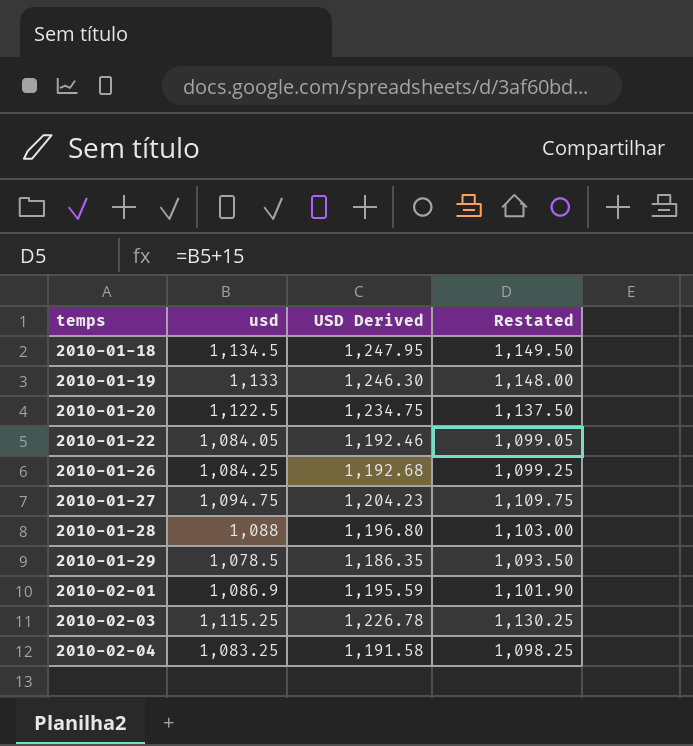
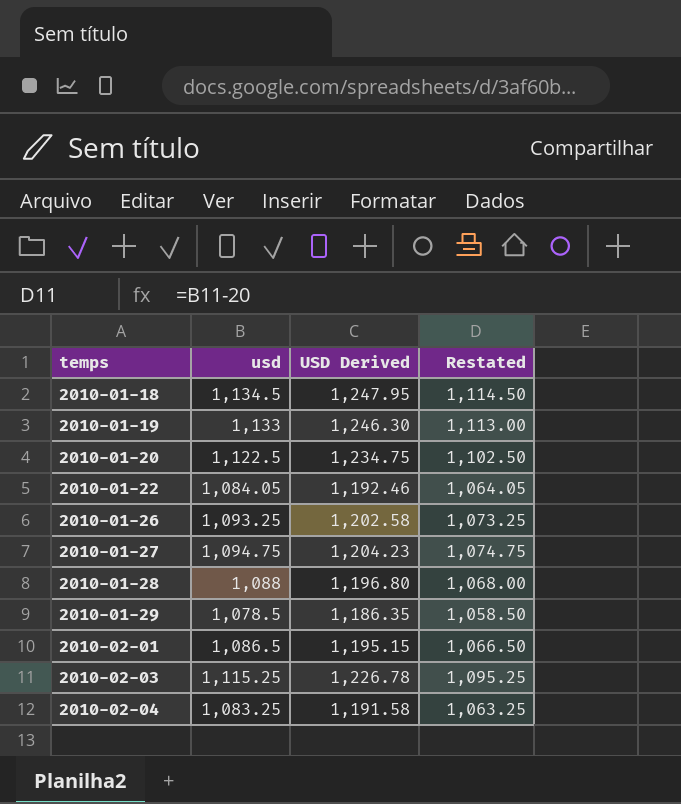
column Restated | formula: [usd] + 15 -> [usd] - 20
2010-01-26 | usd: 1,084.25 -> 1,093.25
2010-01-26 | USD Derived: 1,192.68 -> 1,202.58
2010-02-01 | usd: 1,086.9 -> 1,086.5
2010-02-01 | USD Derived: 1,195.59 -> 1,195.15

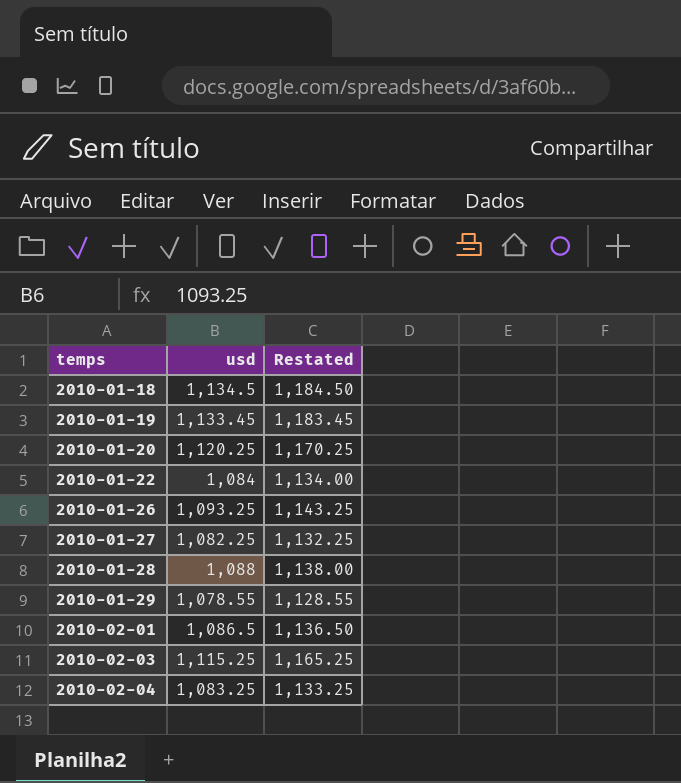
column USD Derived | formula: [usd] * 1.1 -> none
column Restated | formula: [usd] - 20 -> [usd] + 50
2010-01-19 | usd: 1,133 -> 1,133.45
2010-01-20 | usd: 1,122.5 -> 1,120.25
2010-01-22 | usd: 1,084.05 -> 1,084
2010-01-27 | usd: 1,094.75 -> 1,082.25
2010-01-29 | usd: 1,078.5 -> 1,078.55

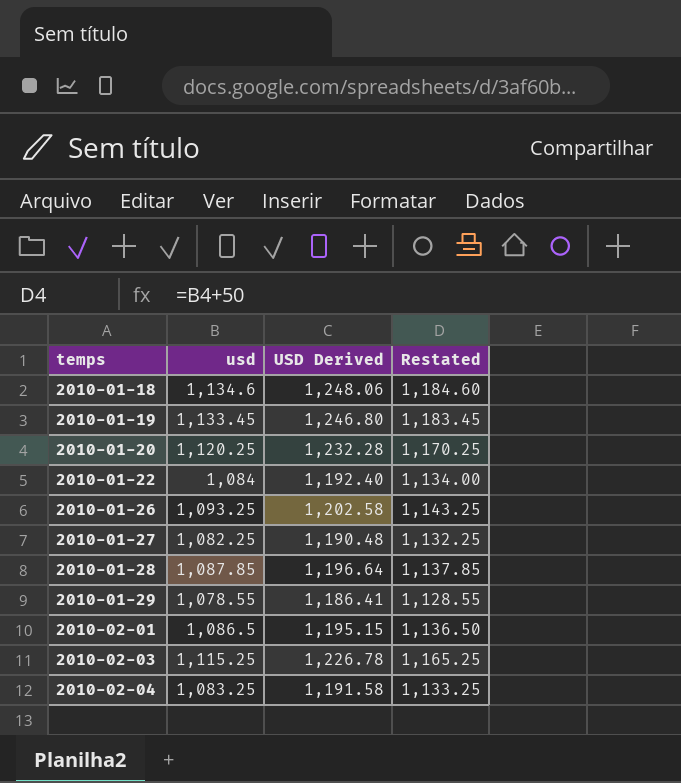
column USD Derived | formula: none -> [usd] * 1.1
2010-01-18 | usd: 1,134.5 -> 1,134.6
2010-01-18 | Restated: 1,184.50 -> 1,184.60
2010-01-28 | usd: 1,088 -> 1,087.85
2010-01-28 | Restated: 1,138.00 -> 1,137.85

